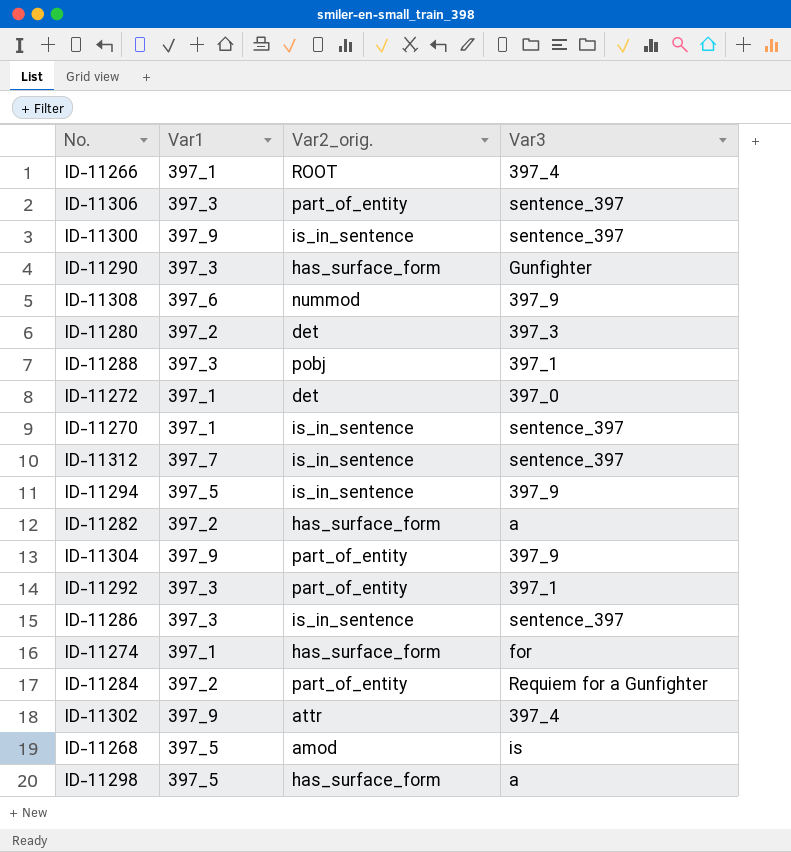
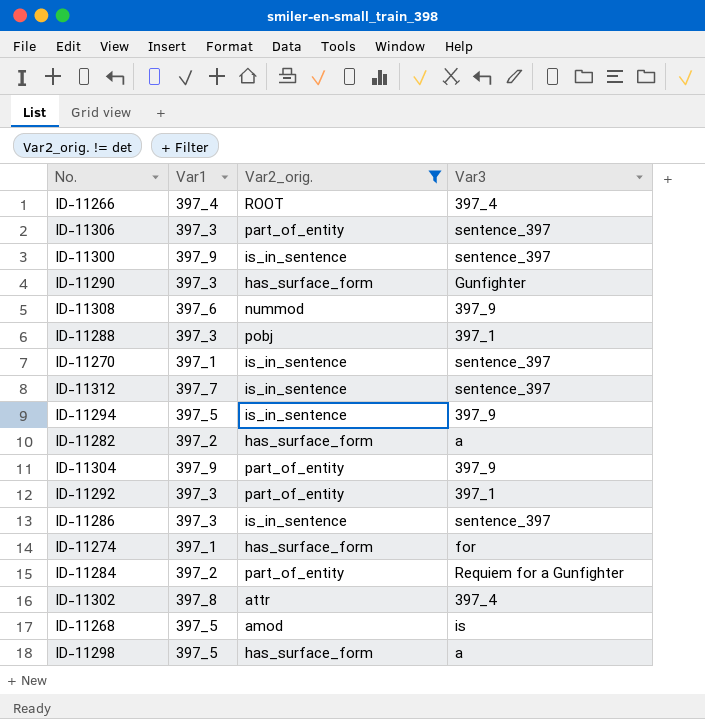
filter: none -> Var2_orig. != det
ID-11266 | Var1: 397_1 -> 397_4
ID-11302 | Var1: 397_9 -> 397_8

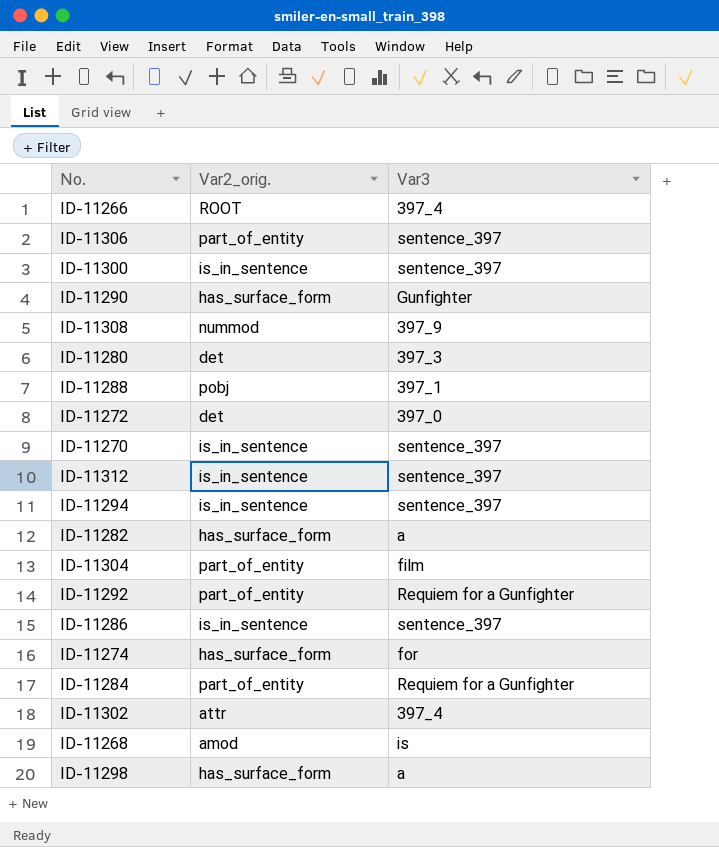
filter: Var2_orig. != det -> none
column Var1 | position: 2 -> none
ID-11294 | Var3: 397_9 -> sentence_397
ID-11304 | Var3: 397_9 -> film
ID-11292 | Var3: 397_1 -> Requiem for a Gunfighter

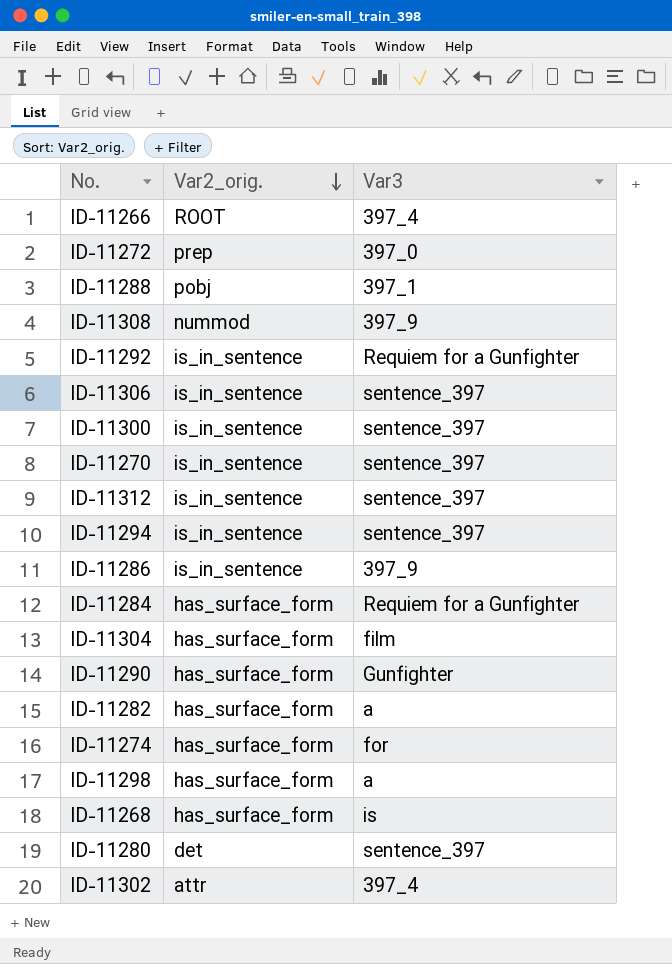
row order: none -> Var2_orig. descending
ID-11272 | Var2_orig.: det -> prep
ID-11292 | Var2_orig.: part_of_entity -> is_in_sentence
ID-11306 | Var2_orig.: part_of_entity -> is_in_sentence
ID-11286 | Var3: sentence_397 -> 397_9
ID-11284 | Var2_orig.: part_of_entity -> has_surface_form
ID-11304 | Var2_orig.: part_of_entity -> has_surface_form
ID-11268 | Var2_orig.: amod -> has_surface_form
ID-11280 | Var3: 397_3 -> sentence_397

